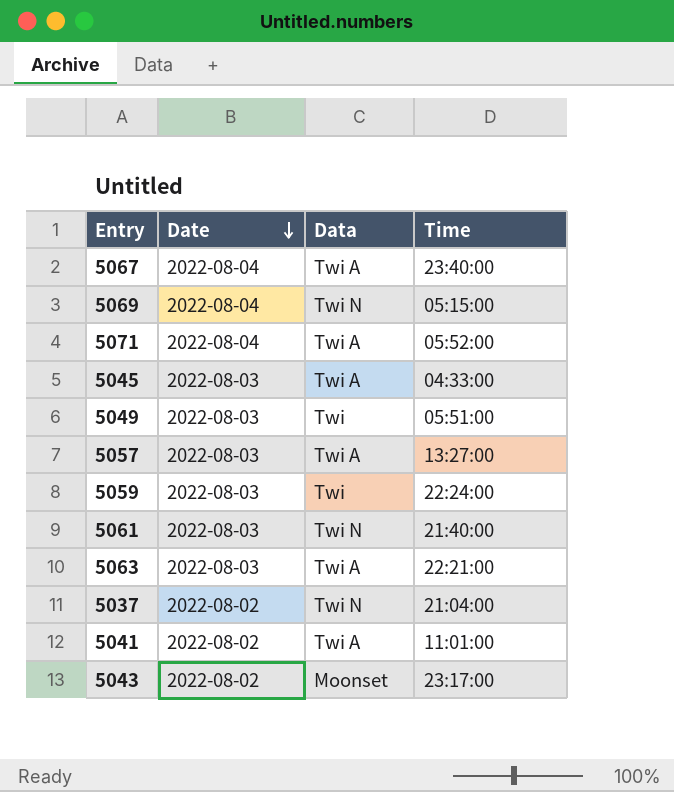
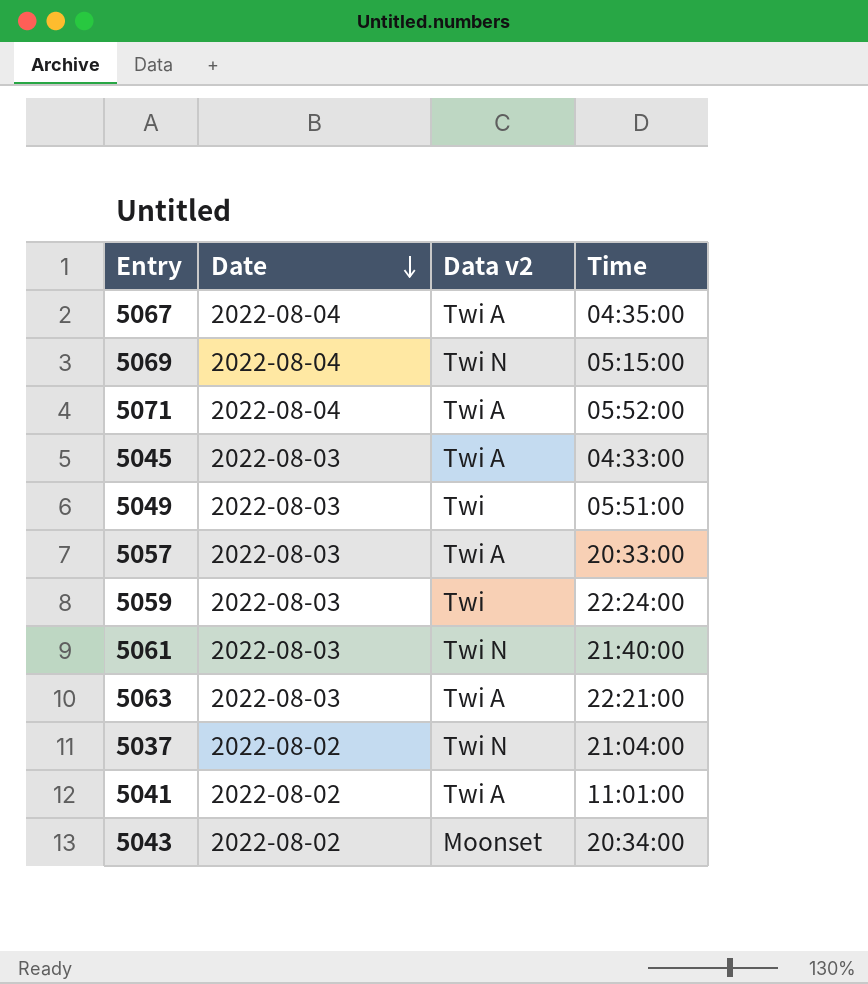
column name: Data -> Data v2
5067 | Time: 23:40:00 -> 04:35:00
5057 | Time: 13:27:00 -> 20:33:00
5043 | Time: 23:17:00 -> 20:34:00

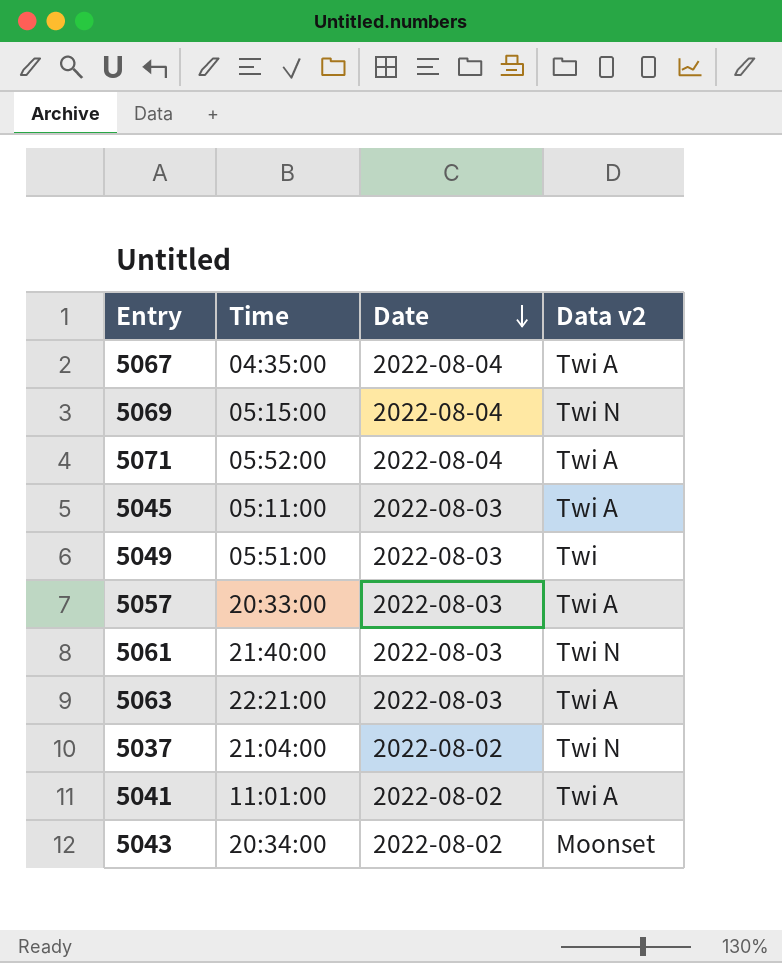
column Time | position: 4 -> 2
row 5059: 2022-08-03 | Twi | 22:24:00 -> none
5045 | Time: 04:33:00 -> 05:11:00

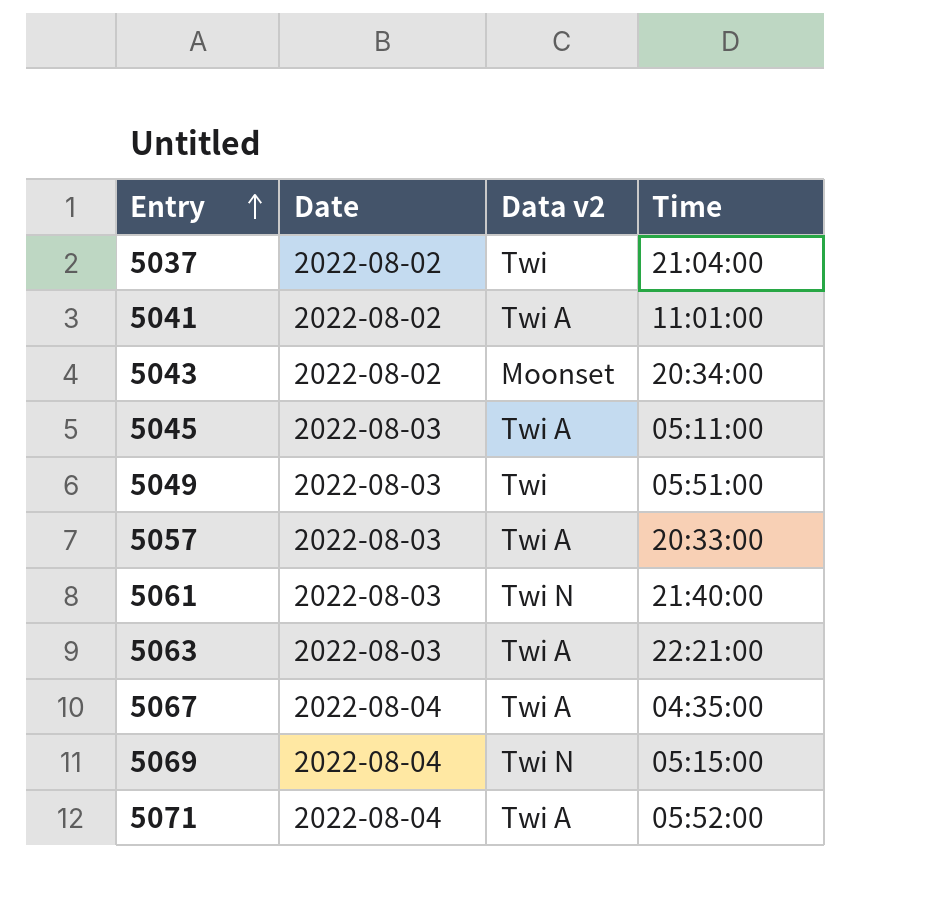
row order: Date descending -> Entry ascending
column Time | position: 2 -> 4
5037 | Data v2: Twi N -> Twi

